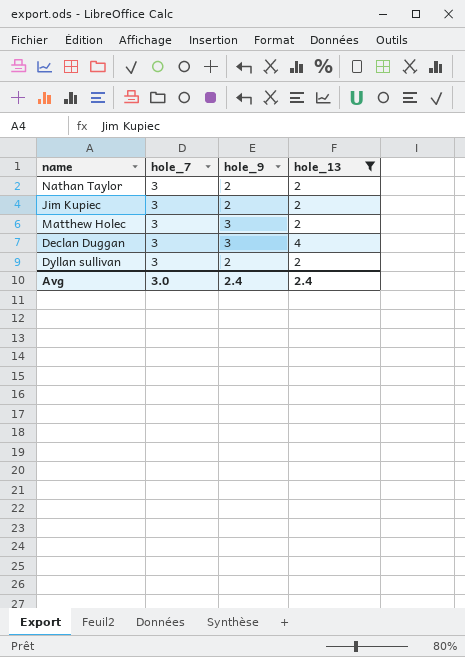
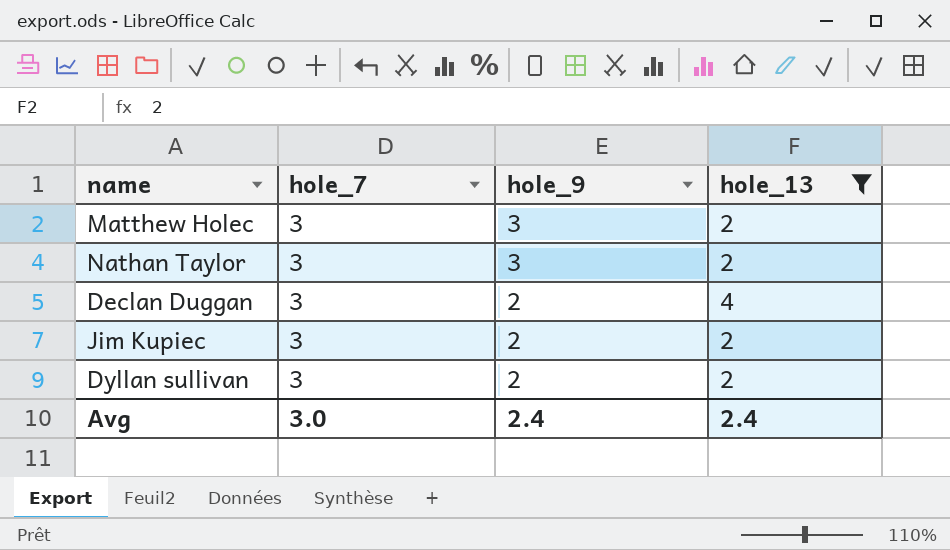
row order: none -> hole_9 descending
Nathan Taylor | hole_9: 2 -> 3
Declan Duggan | hole_9: 3 -> 2

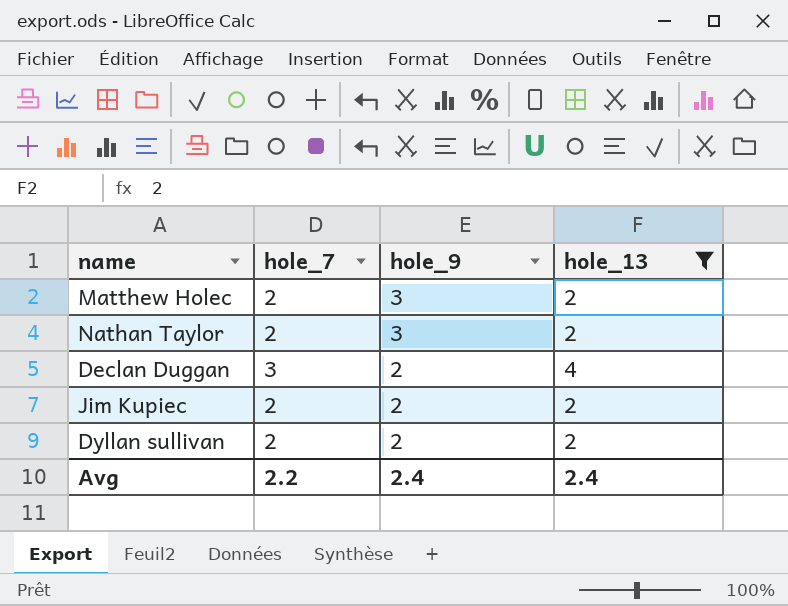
Matthew Holec | hole_7: 3 -> 2
Nathan Taylor | hole_7: 3 -> 2
Jim Kupiec | hole_7: 3 -> 2
Dyllan sullivan | hole_7: 3 -> 2
Avg | hole_7: 3.0 -> 2.2

